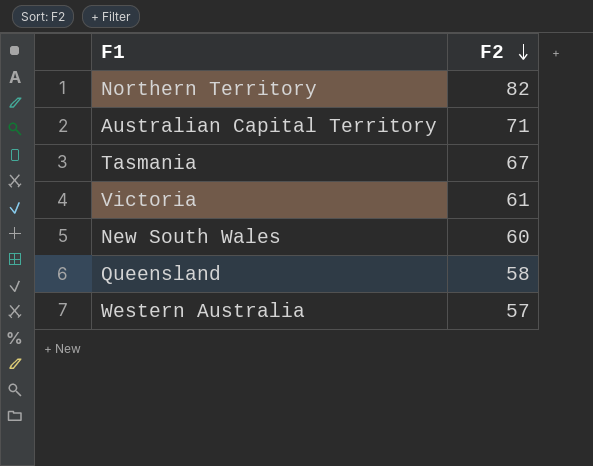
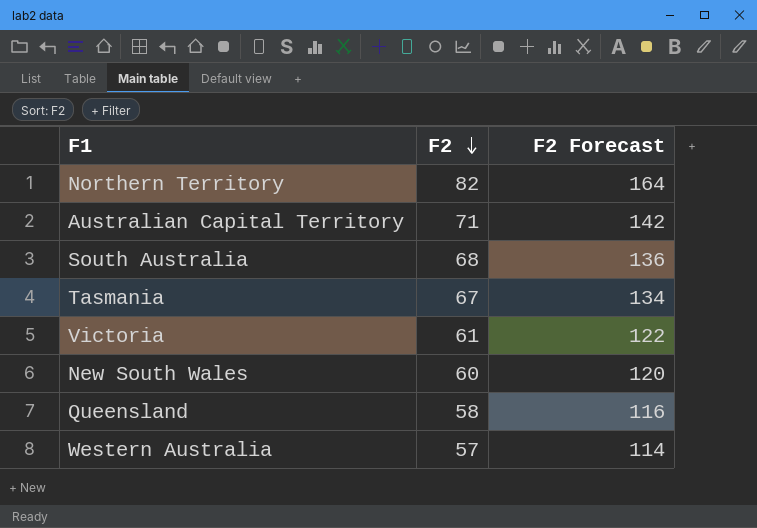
column F2 Forecast | formula: none -> [F2] * 2
row South Australia: none -> 68 | 136

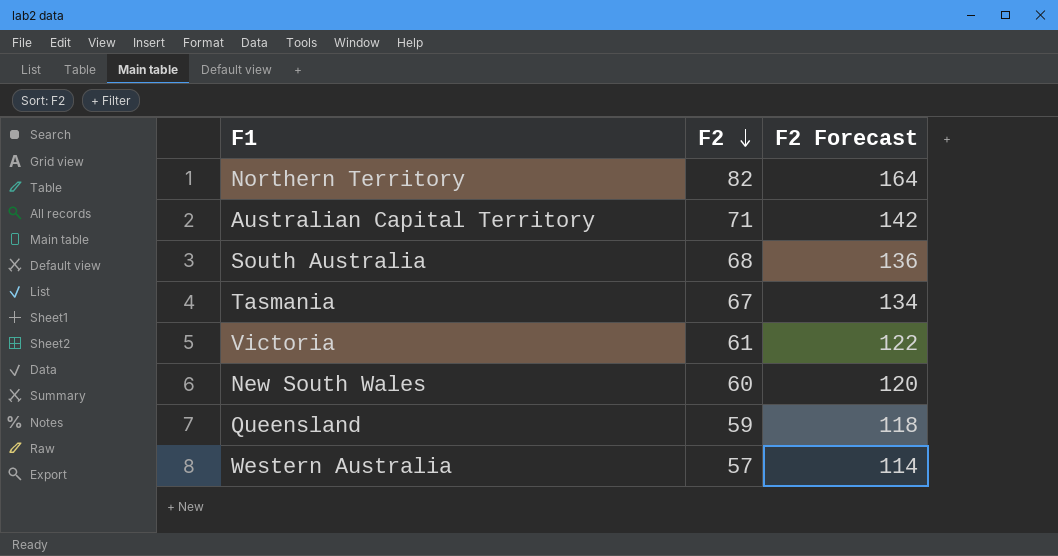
Queensland | F2: 58 -> 59
Queensland | F2 Forecast: 116 -> 118

